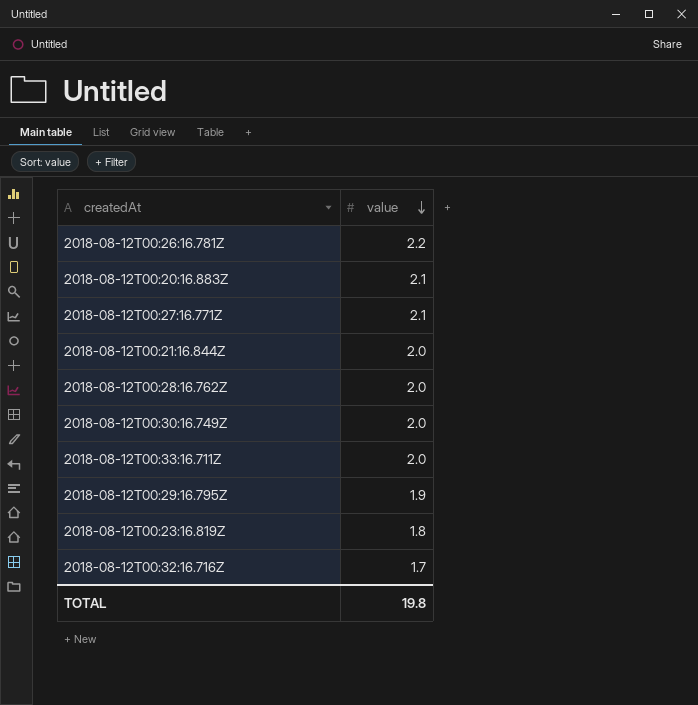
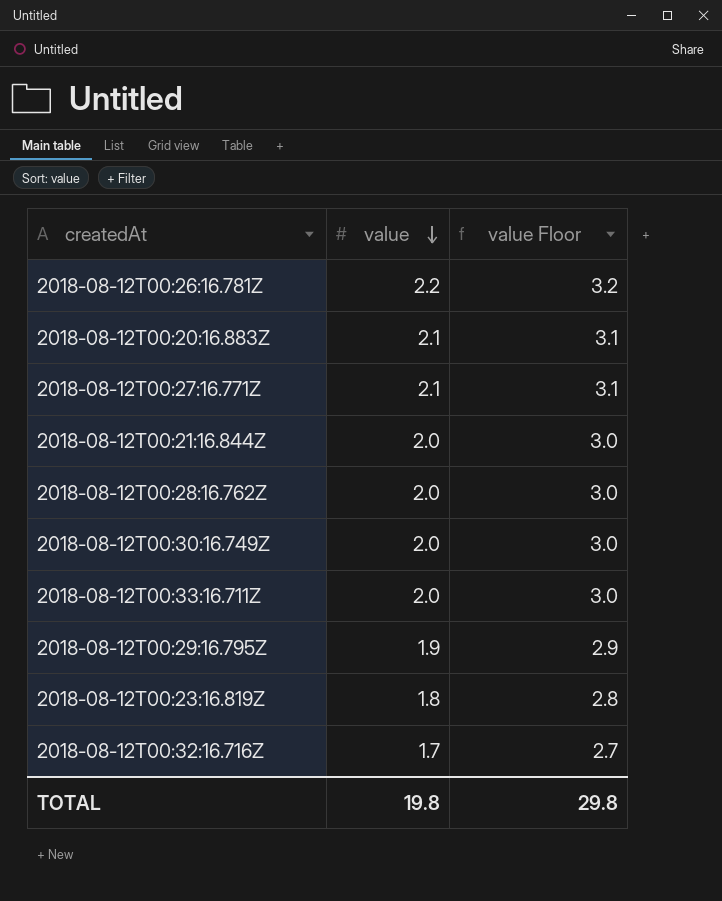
column value Floor | formula: none -> [value] + 1

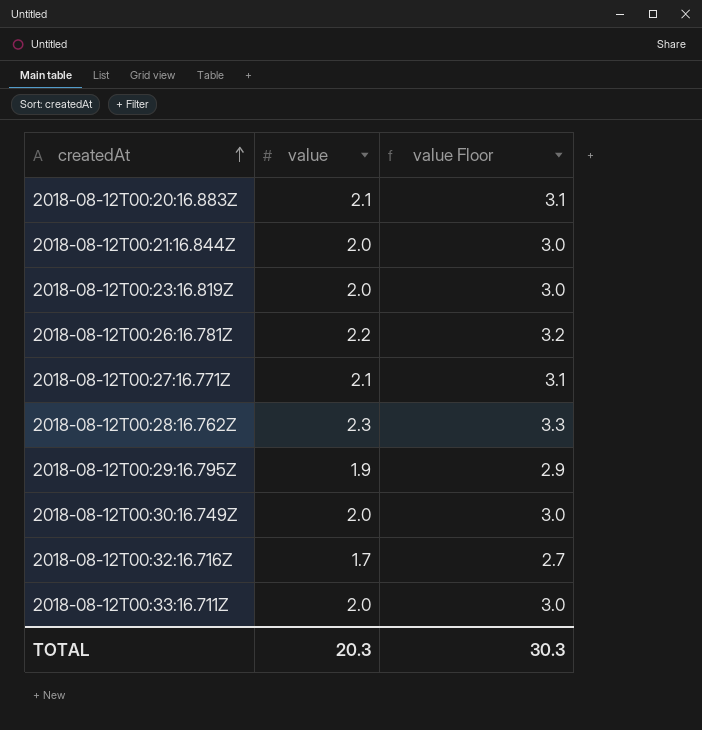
row order: value descending -> createdAt ascending
2018-08-12T00:23:16.819Z | value: 1.8 -> 2.0
2018-08-12T00:23:16.819Z | value Floor: 2.8 -> 3.0
2018-08-12T00:28:16.762Z | value: 2.0 -> 2.3
2018-08-12T00:28:16.762Z | value Floor: 3.0 -> 3.3
TOTAL | value: 19.8 -> 20.3
TOTAL | value Floor: 29.8 -> 30.3

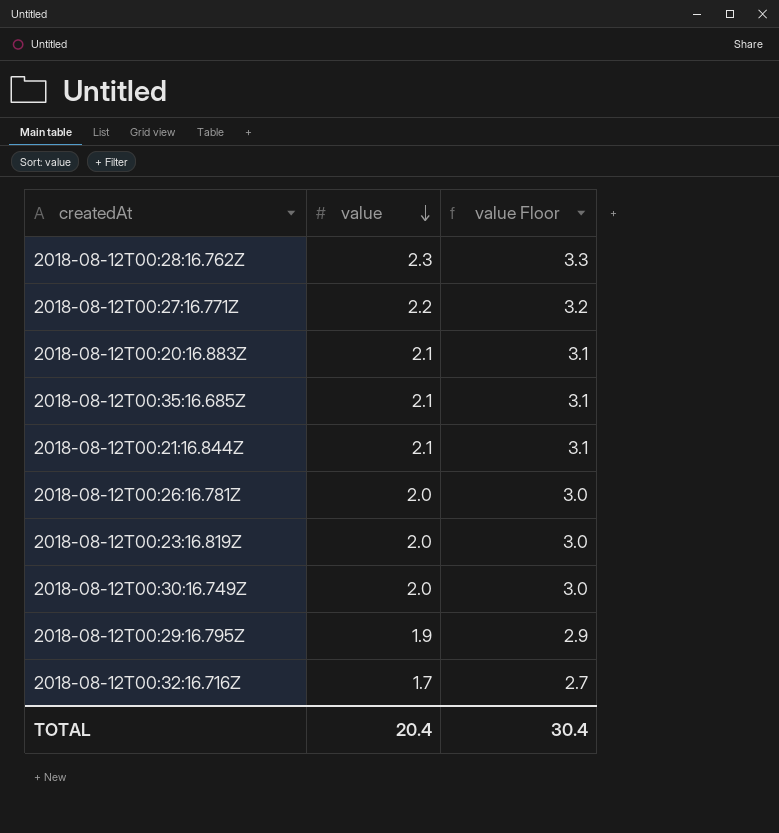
row order: createdAt ascending -> value descending
row 2018-08-12T00:33:16.711Z: 2.0 | 3.0 -> none
2018-08-12T00:27:16.771Z | value: 2.1 -> 2.2
2018-08-12T00:27:16.771Z | value Floor: 3.1 -> 3.2
row 2018-08-12T00:35:16.685Z: none -> 2.1 | 3.1
2018-08-12T00:21:16.844Z | value: 2.0 -> 2.1
2018-08-12T00:21:16.844Z | value Floor: 3.0 -> 3.1
2018-08-12T00:26:16.781Z | value: 2.2 -> 2.0
2018-08-12T00:26:16.781Z | value Floor: 3.2 -> 3.0
TOTAL | value: 20.3 -> 20.4
TOTAL | value Floor: 30.3 -> 30.4

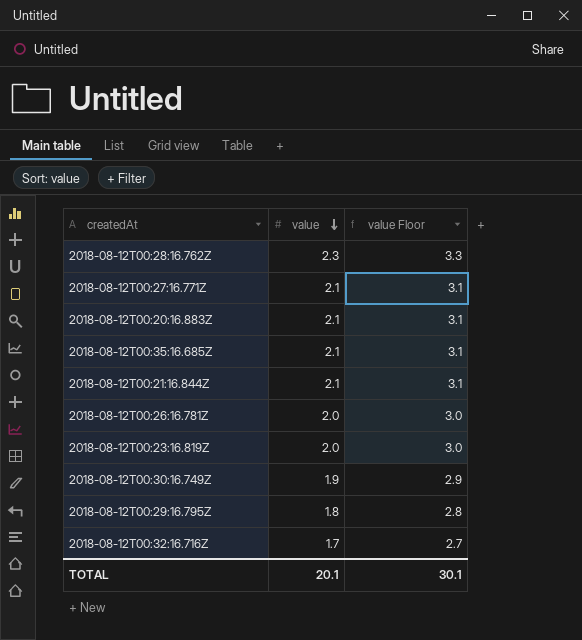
2018-08-12T00:27:16.771Z | value: 2.2 -> 2.1
2018-08-12T00:27:16.771Z | value Floor: 3.2 -> 3.1
2018-08-12T00:30:16.749Z | value: 2.0 -> 1.9
2018-08-12T00:30:16.749Z | value Floor: 3.0 -> 2.9
2018-08-12T00:29:16.795Z | value: 1.9 -> 1.8
2018-08-12T00:29:16.795Z | value Floor: 2.9 -> 2.8
TOTAL | value: 20.4 -> 20.1
TOTAL | value Floor: 30.4 -> 30.1

